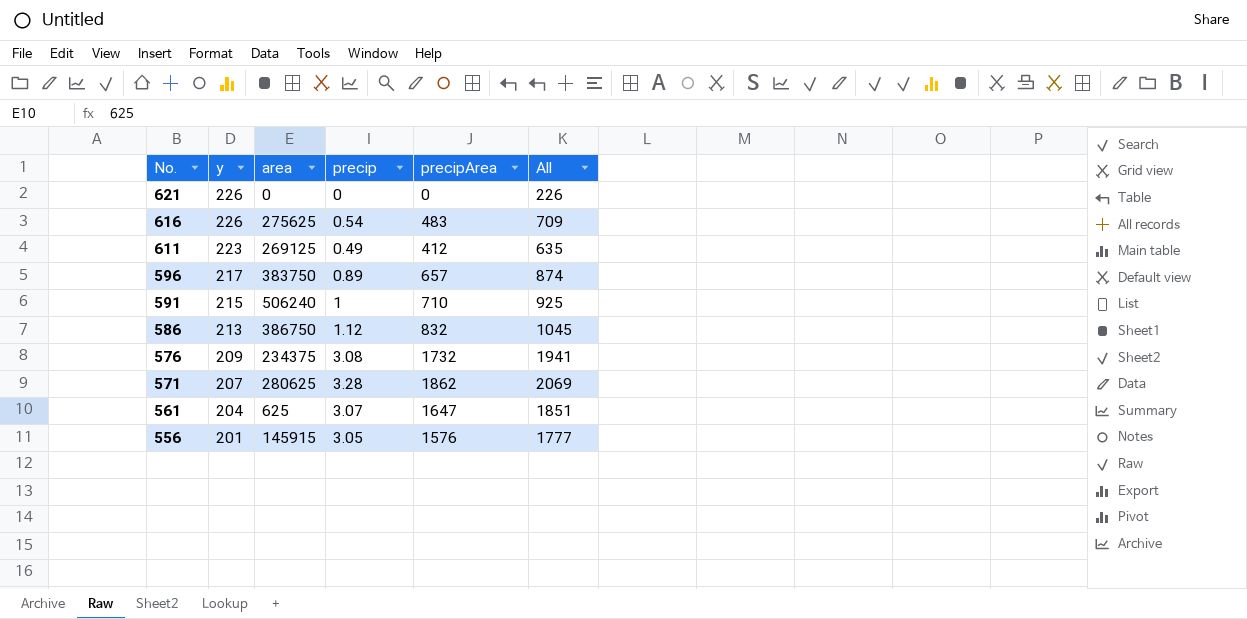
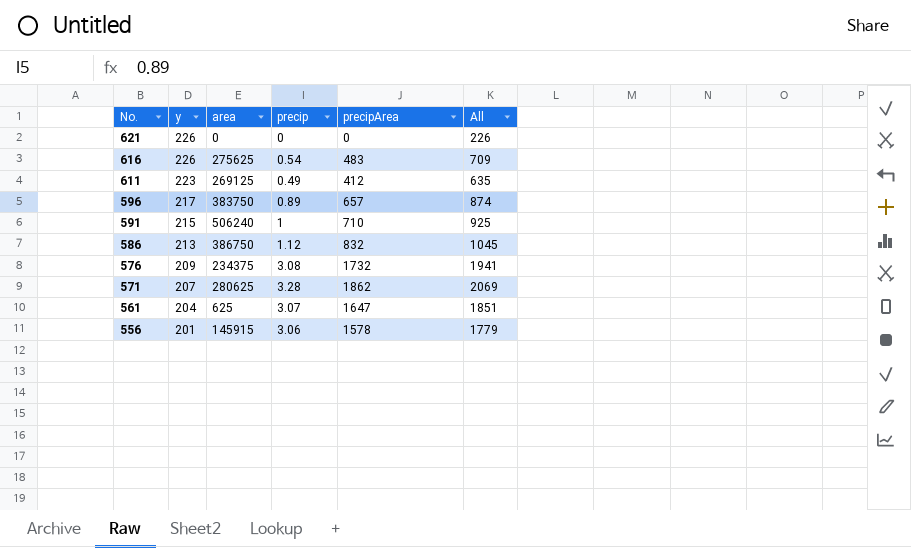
556 | precip: 3.05 -> 3.06
556 | precipArea: 1576 -> 1578
556 | All: 1777 -> 1779

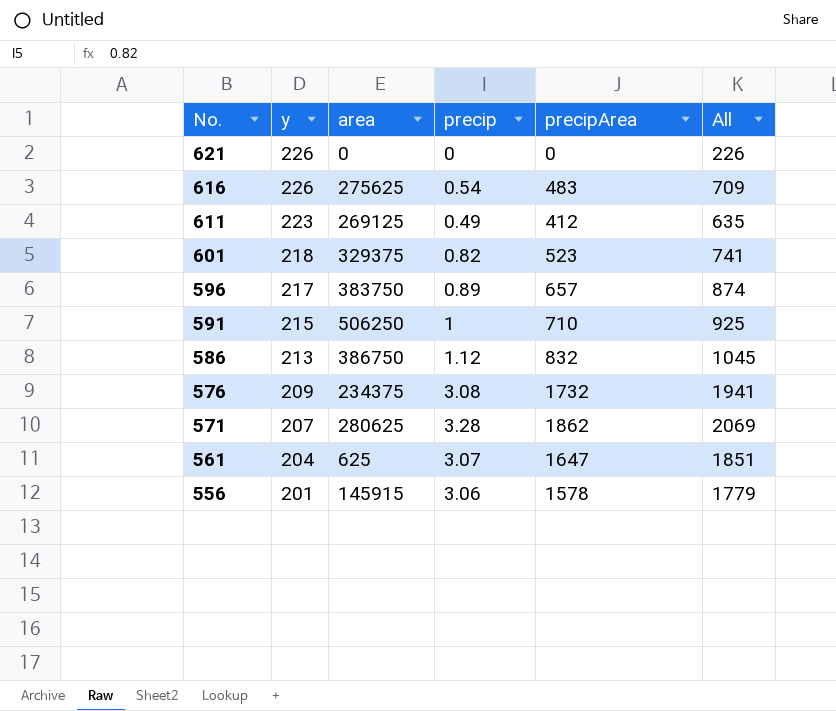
row 601: none -> 218 | 329375 | 0.82 | 523 | 741
591 | area: 506240 -> 506250

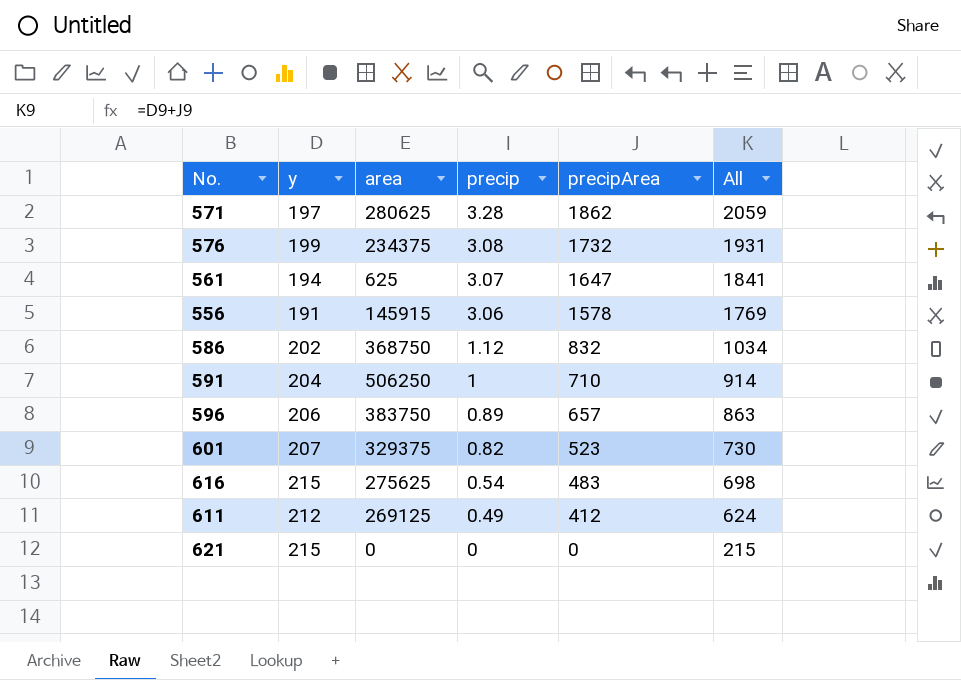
row order: No. descending -> precip descending
571 | y: 207 -> 197
571 | All: 2069 -> 2059
576 | y: 209 -> 199
576 | All: 1941 -> 1931
561 | y: 204 -> 194
561 | All: 1851 -> 1841
556 | y: 201 -> 191
556 | All: 1779 -> 1769
586 | y: 213 -> 202
586 | area: 386750 -> 368750
586 | All: 1045 -> 1034
591 | y: 215 -> 204
591 | All: 925 -> 914
596 | y: 217 -> 206
596 | All: 874 -> 863
601 | y: 218 -> 207
601 | All: 741 -> 730
616 | y: 226 -> 215
616 | All: 709 -> 698
611 | y: 223 -> 212
611 | All: 635 -> 624
621 | y: 226 -> 215
621 | All: 226 -> 215

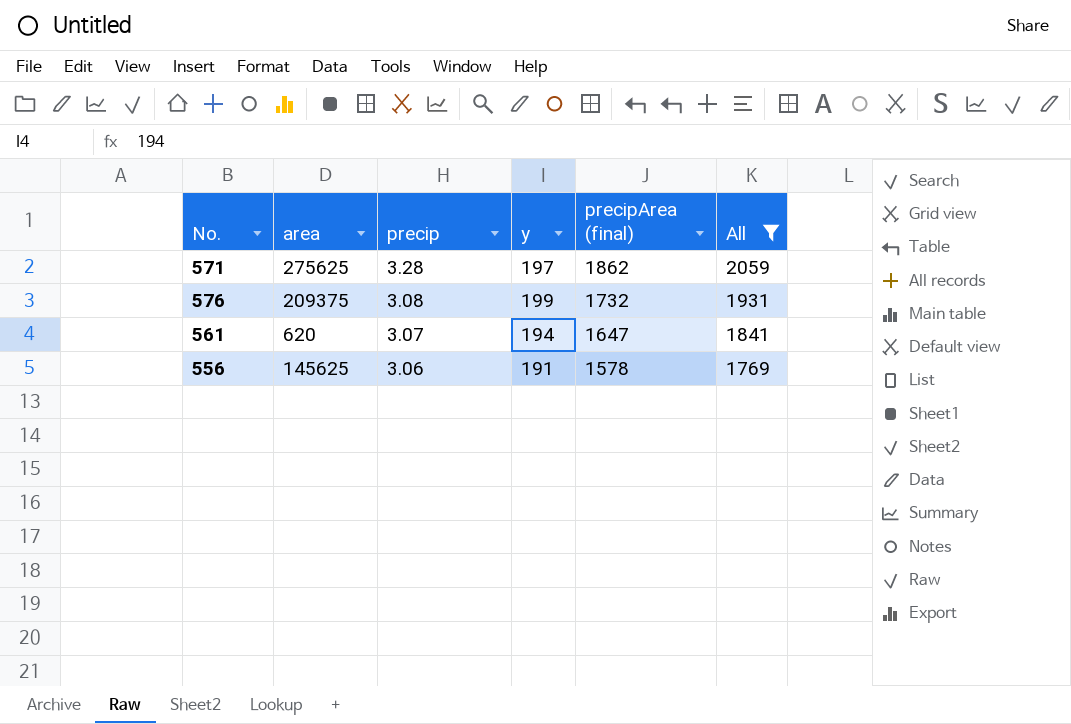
filter: none -> All >= 1769
column y | position: 2 -> 4
column name: precipArea -> precipArea (final)
571 | area: 280625 -> 275625
576 | area: 234375 -> 209375
561 | area: 625 -> 620
556 | area: 145915 -> 145625

